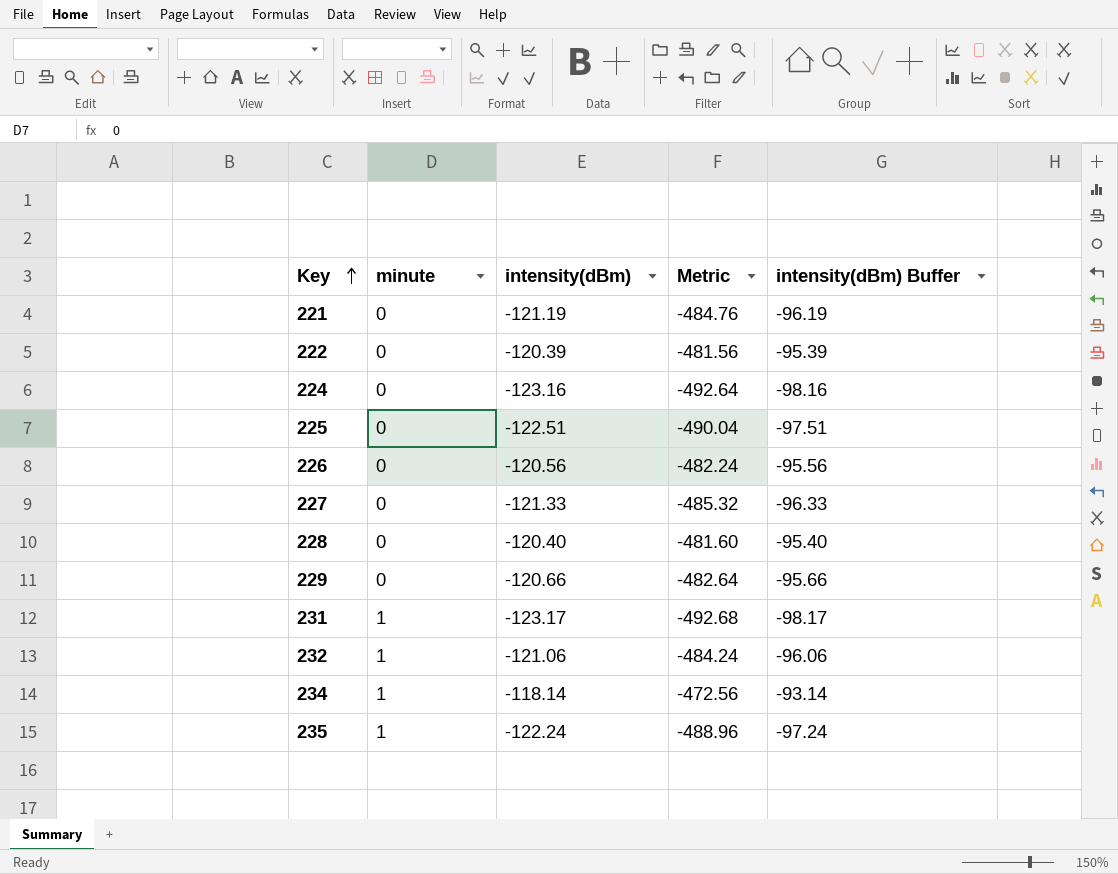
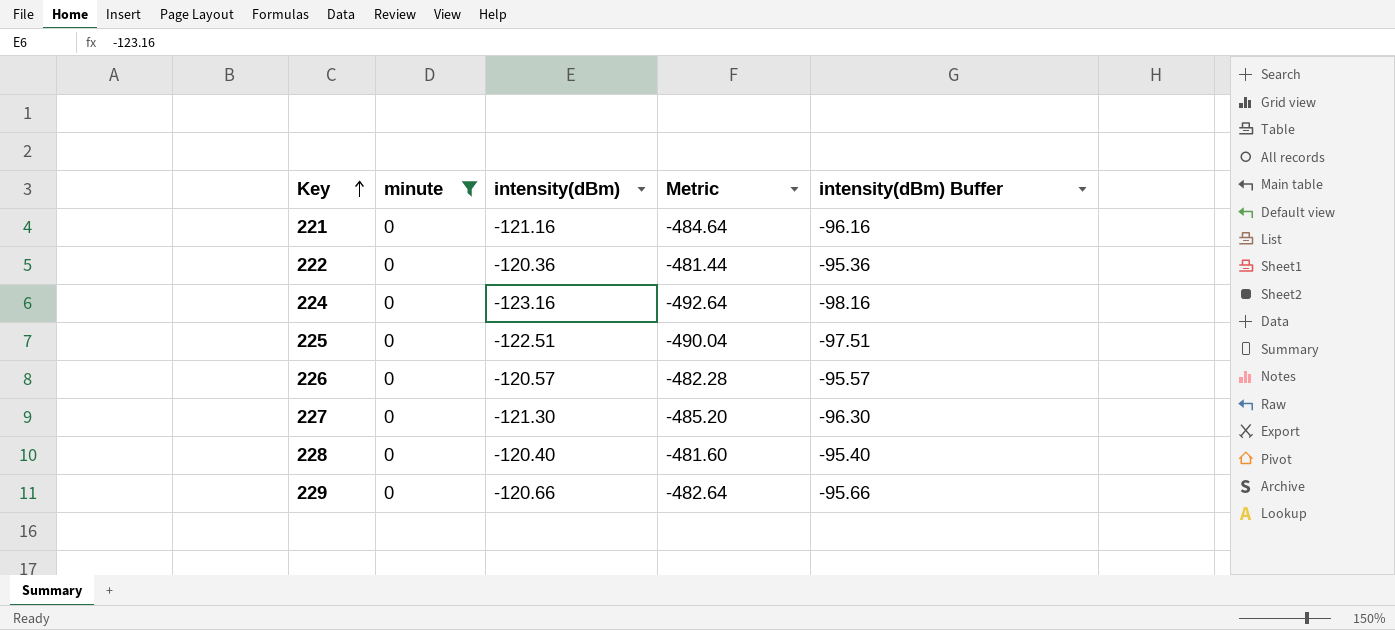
filter: none -> minute = 0
221 | intensity(dBm): -121.19 -> -121.16
221 | Metric: -484.76 -> -484.64
221 | intensity(dBm) Buffer: -96.19 -> -96.16
222 | intensity(dBm): -120.39 -> -120.36
222 | Metric: -481.56 -> -481.44
222 | intensity(dBm) Buffer: -95.39 -> -95.36
226 | intensity(dBm): -120.56 -> -120.57
226 | Metric: -482.24 -> -482.28
226 | intensity(dBm) Buffer: -95.56 -> -95.57
227 | intensity(dBm): -121.33 -> -121.30
227 | Metric: -485.32 -> -485.20
227 | intensity(dBm) Buffer: -96.33 -> -96.30

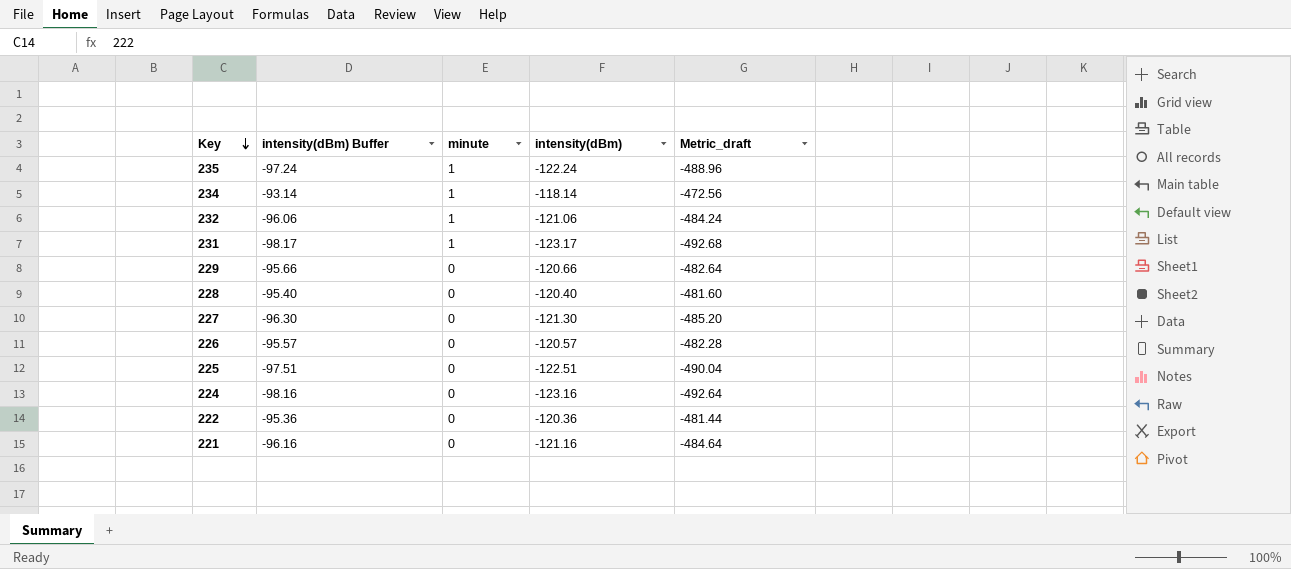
filter: minute = 0 -> none
row order: Key ascending -> Key descending
column intensity(dBm) Buffer | position: 5 -> 2
column name: Metric -> Metric_draft

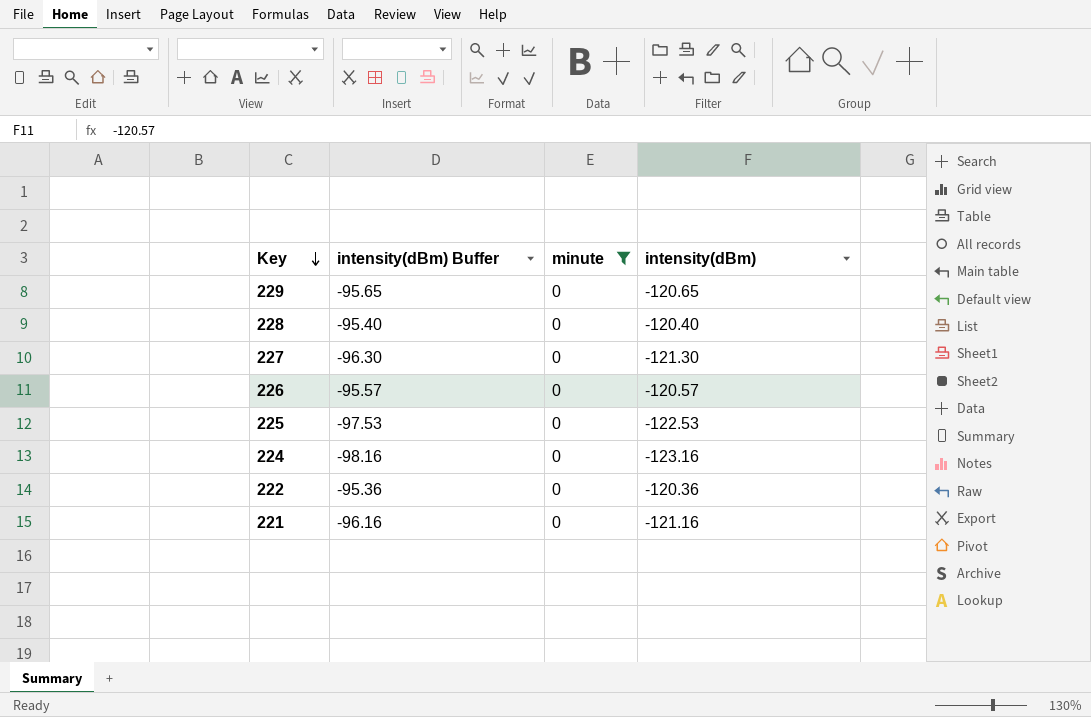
filter: none -> minute = 0
column Metric_draft | formula: [intensity(dBm)] * 4 -> none
229 | intensity(dBm) Buffer: -95.66 -> -95.65
229 | intensity(dBm): -120.66 -> -120.65
225 | intensity(dBm) Buffer: -97.51 -> -97.53
225 | intensity(dBm): -122.51 -> -122.53

